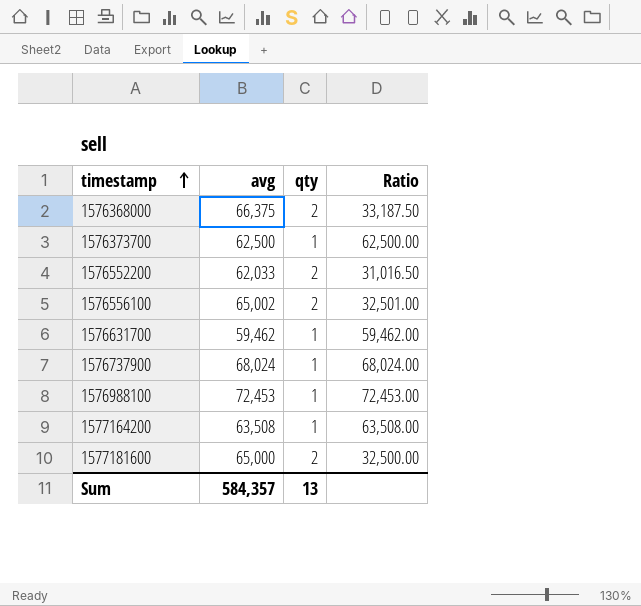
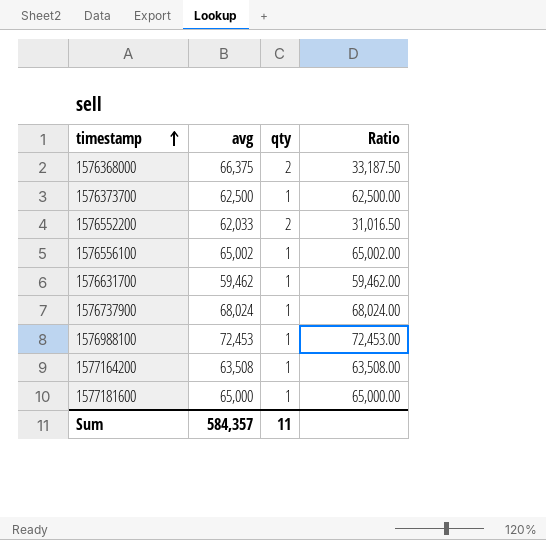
1576556100 | qty: 2 -> 1
1576556100 | Ratio: 32,501.00 -> 65,002.00
1577181600 | qty: 2 -> 1
1577181600 | Ratio: 32,500.00 -> 65,000.00
Sum | qty: 13 -> 11

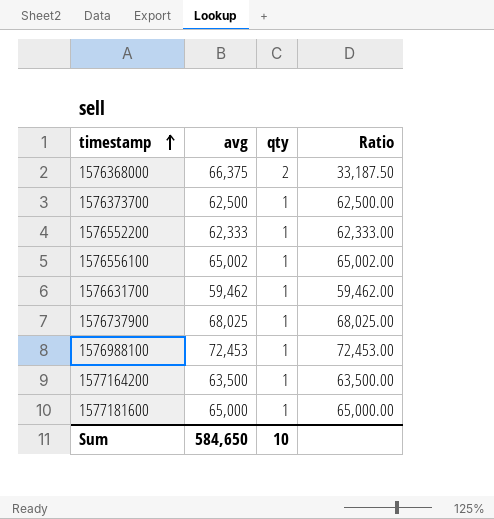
1576552200 | avg: 62,033 -> 62,333
1576552200 | qty: 2 -> 1
1576552200 | Ratio: 31,016.50 -> 62,333.00
1576737900 | avg: 68,024 -> 68,025
1576737900 | Ratio: 68,024.00 -> 68,025.00
1577164200 | avg: 63,508 -> 63,500
1577164200 | Ratio: 63,508.00 -> 63,500.00
Sum | avg: 584,357 -> 584,650
Sum | qty: 11 -> 10

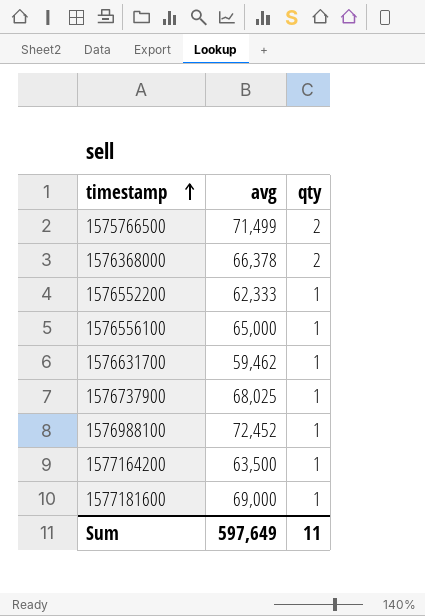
column Ratio | formula: [avg] / [qty] -> none
row 1576373700: 62,500 | 1 | 62,500.00 -> none
row 1575766500: none -> 71,499 | 2
1576368000 | avg: 66,375 -> 66,378
1576556100 | avg: 65,002 -> 65,000
1576988100 | avg: 72,453 -> 72,452
1577181600 | avg: 65,000 -> 69,000
Sum | avg: 584,650 -> 597,649
Sum | qty: 10 -> 11

